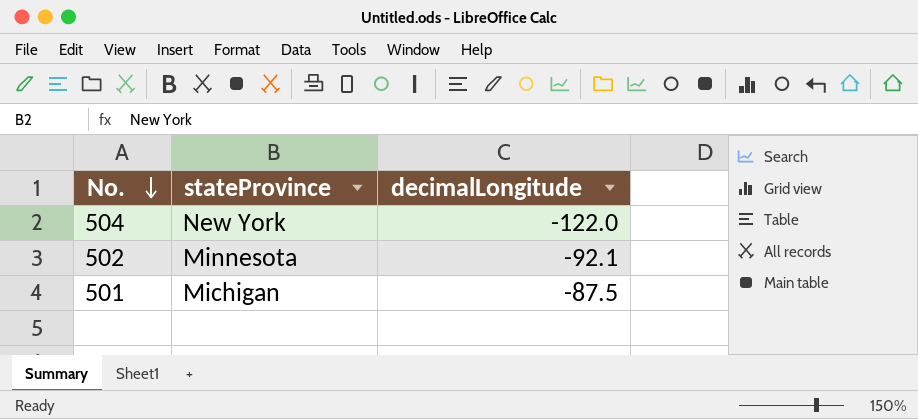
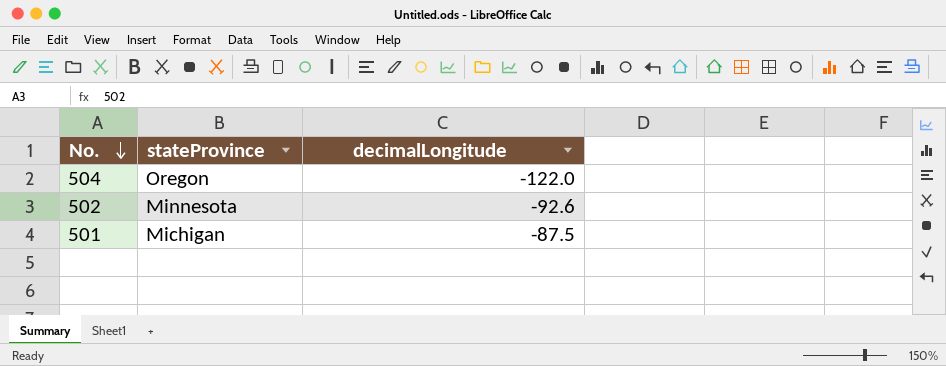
504 | stateProvince: New York -> Oregon
502 | decimalLongitude: -92.1 -> -92.6

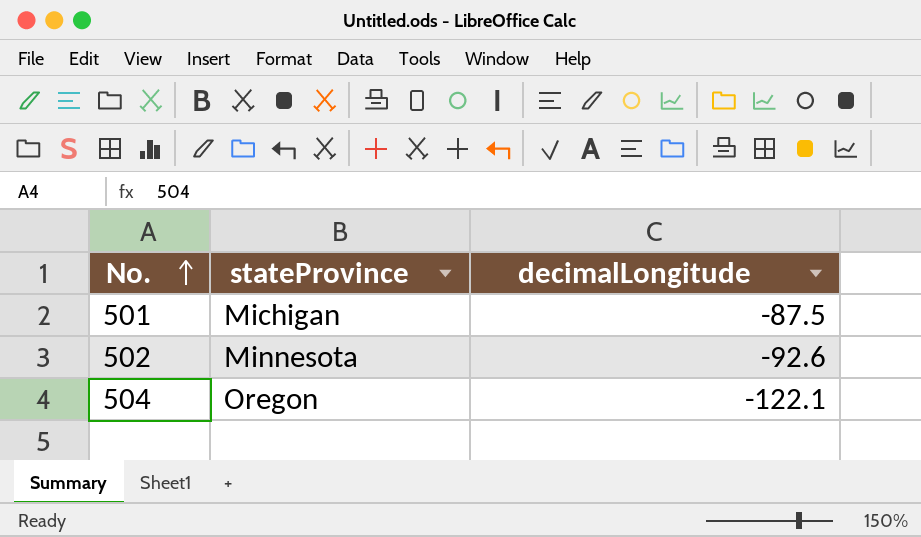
row order: No. descending -> No. ascending
504 | decimalLongitude: -122.0 -> -122.1

